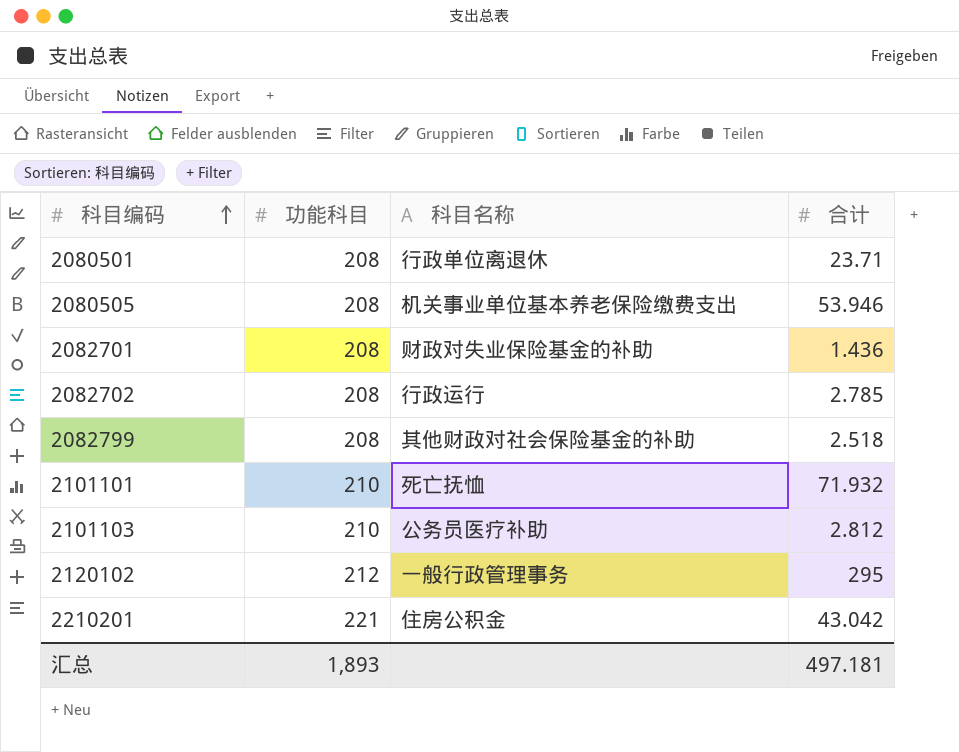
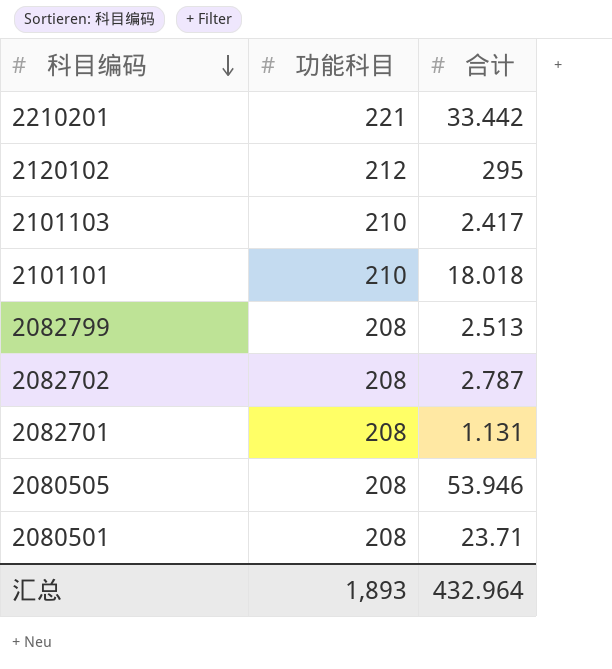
row order: 科目编码 ascending -> 科目编码 descending
column 科目名称 | position: 3 -> none
2210201 | 合计: 43.042 -> 33.442
2101103 | 合计: 2.812 -> 2.417
2101101 | 合计: 71.932 -> 18.018
2082799 | 合计: 2.518 -> 2.513
2082702 | 合计: 2.785 -> 2.787
2082701 | 合计: 1.436 -> 1.131
汇总 | 合计: 497.181 -> 432.964

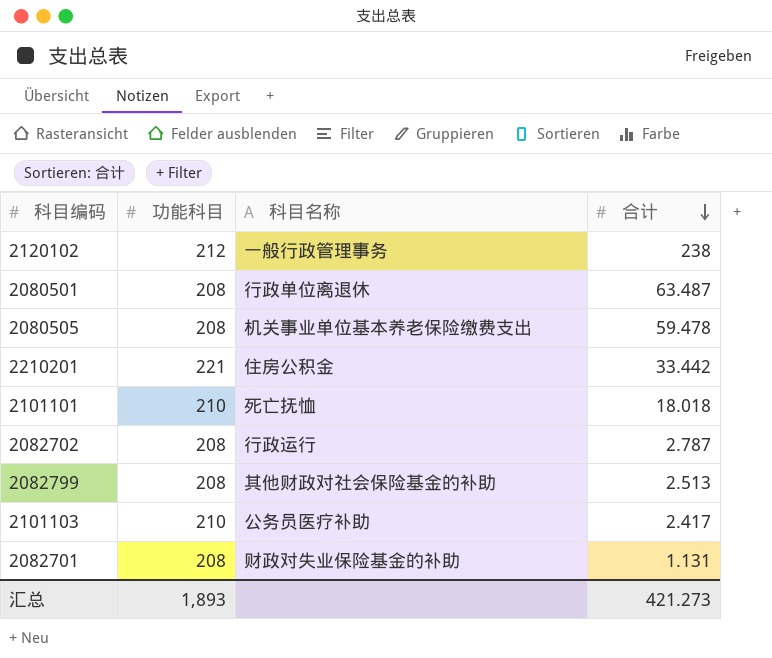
row order: 科目编码 descending -> 合计 descending
column 科目名称 | position: none -> 3
2120102 | 合计: 295 -> 238
2080501 | 合计: 23.71 -> 63.487
2080505 | 合计: 53.946 -> 59.478
汇总 | 合计: 432.964 -> 421.273

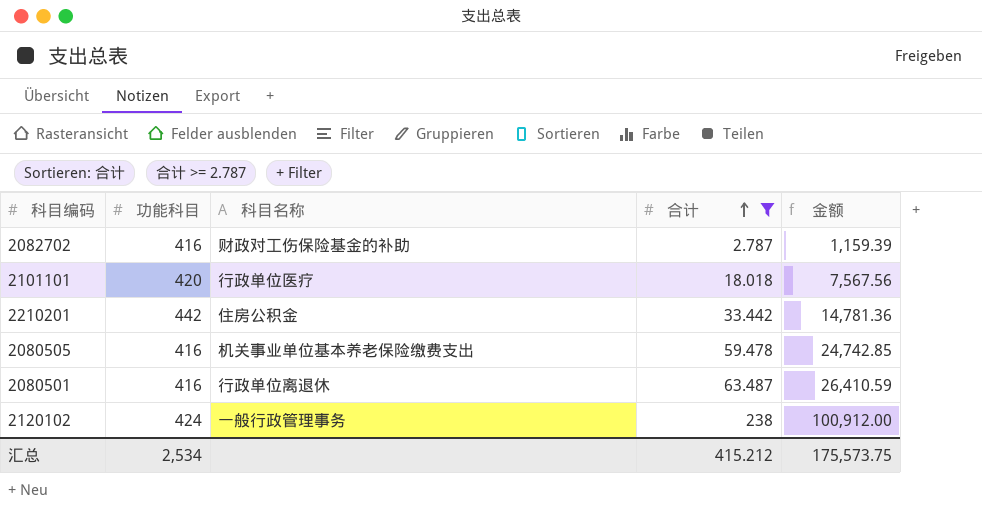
filter: none -> 合计 >= 2.787
row order: 合计 descending -> 合计 ascending
column 金额 | formula: none -> [功能科目] * [合计]
2082702 | 功能科目: 208 -> 416
2082702 | 科目名称: 行政运行 -> 财政对工伤保险基金的补助
2101101 | 功能科目: 210 -> 420
2101101 | 科目名称: 死亡抚恤 -> 行政单位医疗
2210201 | 功能科目: 221 -> 442
2080505 | 功能科目: 208 -> 416
2080501 | 功能科目: 208 -> 416
2120102 | 功能科目: 212 -> 424
汇总 | 功能科目: 1,893 -> 2,534
汇总 | 合计: 421.273 -> 415.212

